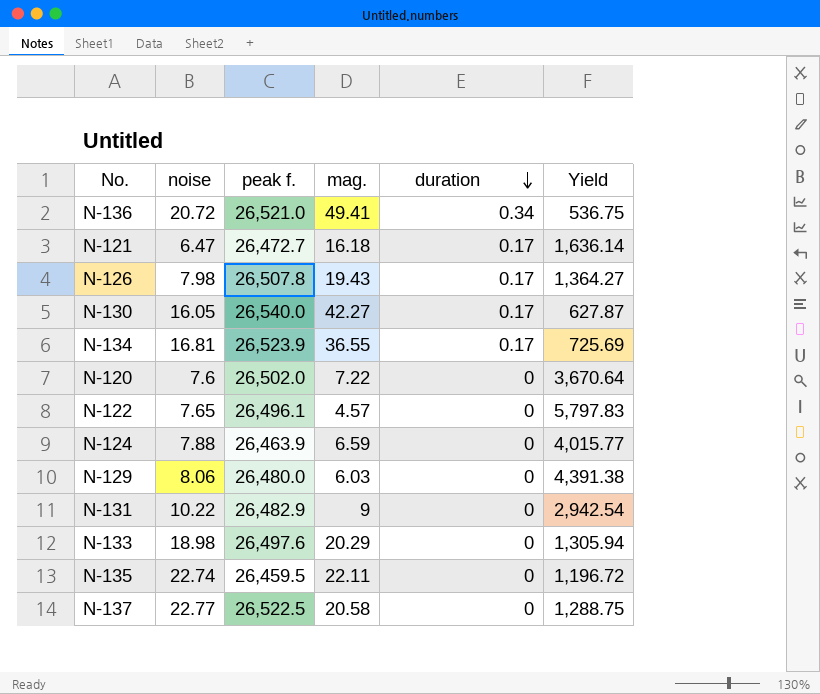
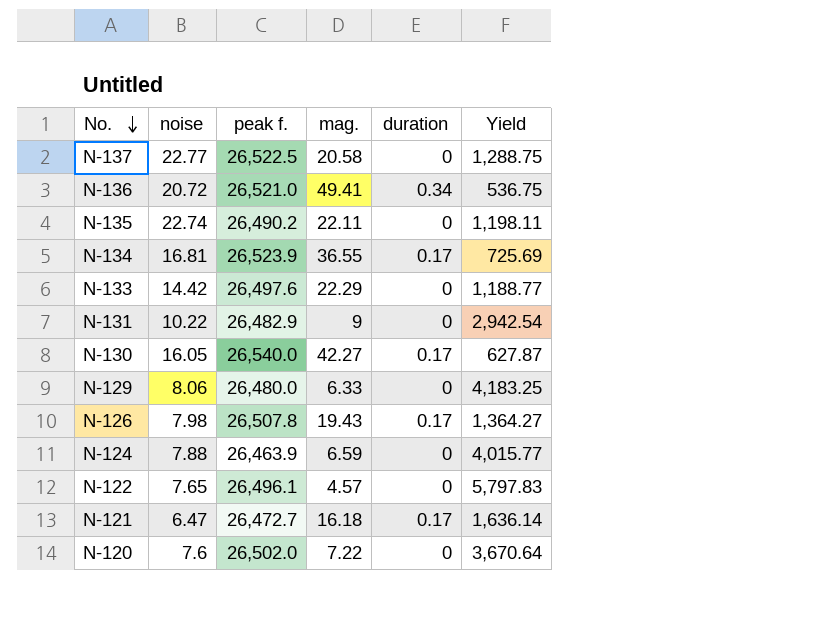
row order: duration descending -> No. descending
N-135 | peak f.: 26,459.5 -> 26,490.2
N-135 | Yield: 1,196.72 -> 1,198.11
N-133 | noise: 18.98 -> 14.42
N-133 | mag.: 20.29 -> 22.29
N-133 | Yield: 1,305.94 -> 1,188.77
N-129 | mag.: 6.03 -> 6.33
N-129 | Yield: 4,391.38 -> 4,183.25

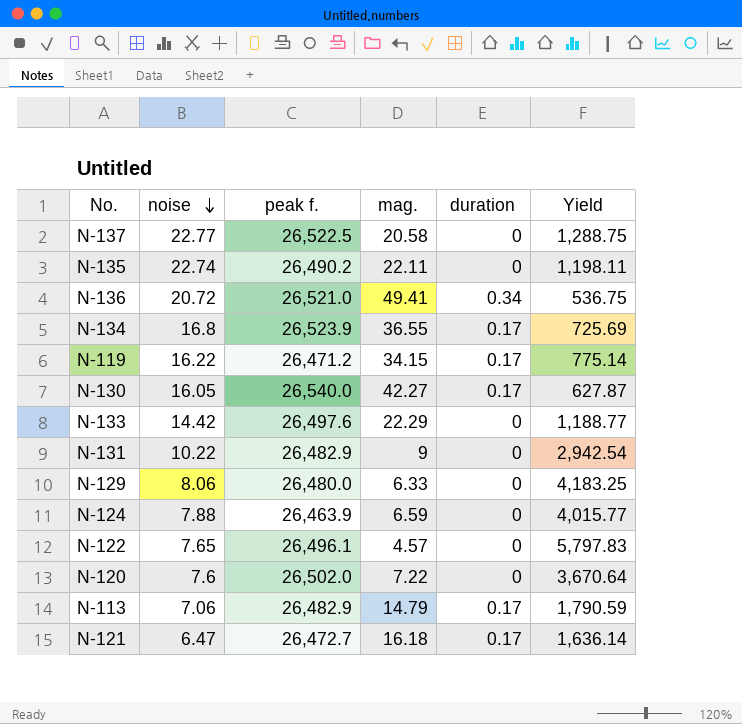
row order: No. descending -> noise descending
row N-126: 7.98 | 26,507.8 | 19.43 | 0.17 | 1,364.27 -> none
N-134 | noise: 16.81 -> 16.8
row N-119: none -> 16.22 | 26,471.2 | 34.15 | 0.17 | 775.14
row N-113: none -> 7.06 | 26,482.9 | 14.79 | 0.17 | 1,790.59

